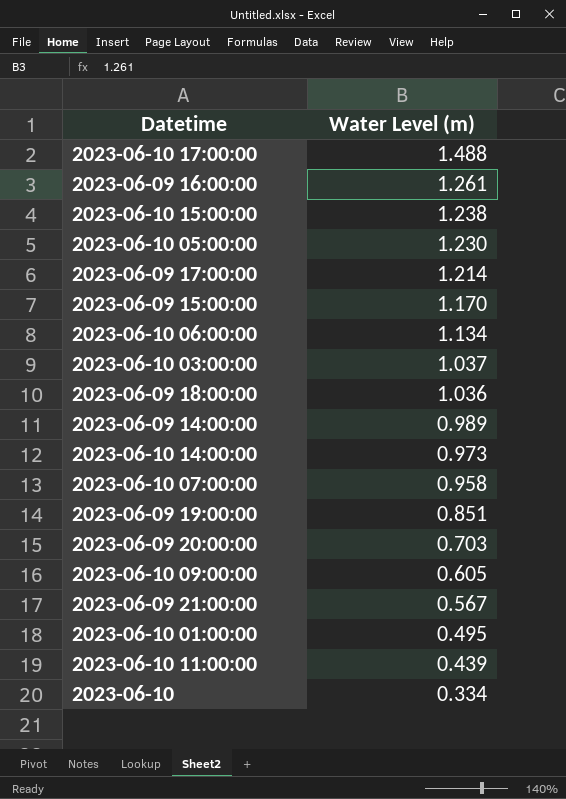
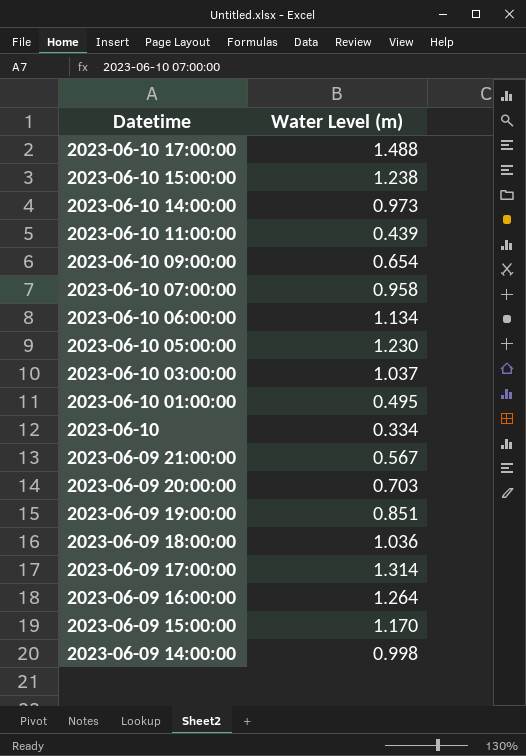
row order: Water Level (m) descending -> Datetime descending
2023-06-10 09:00:00 | Water Level (m): 0.605 -> 0.654
2023-06-09 17:00:00 | Water Level (m): 1.214 -> 1.314
2023-06-09 16:00:00 | Water Level (m): 1.261 -> 1.264
2023-06-09 14:00:00 | Water Level (m): 0.989 -> 0.998

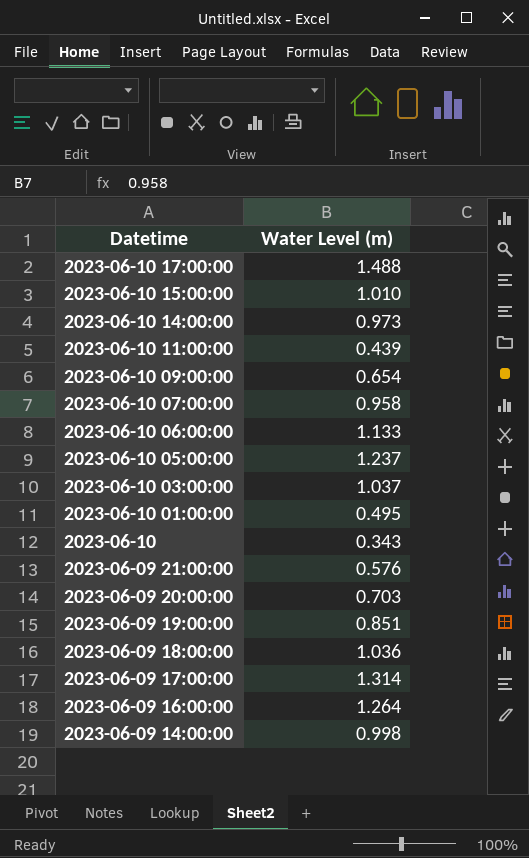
row 2023-06-09 15:00:00: 1.170 -> none
2023-06-10 15:00:00 | Water Level (m): 1.238 -> 1.010
2023-06-10 06:00:00 | Water Level (m): 1.134 -> 1.133
2023-06-10 05:00:00 | Water Level (m): 1.230 -> 1.237
2023-06-10 | Water Level (m): 0.334 -> 0.343
2023-06-09 21:00:00 | Water Level (m): 0.567 -> 0.576

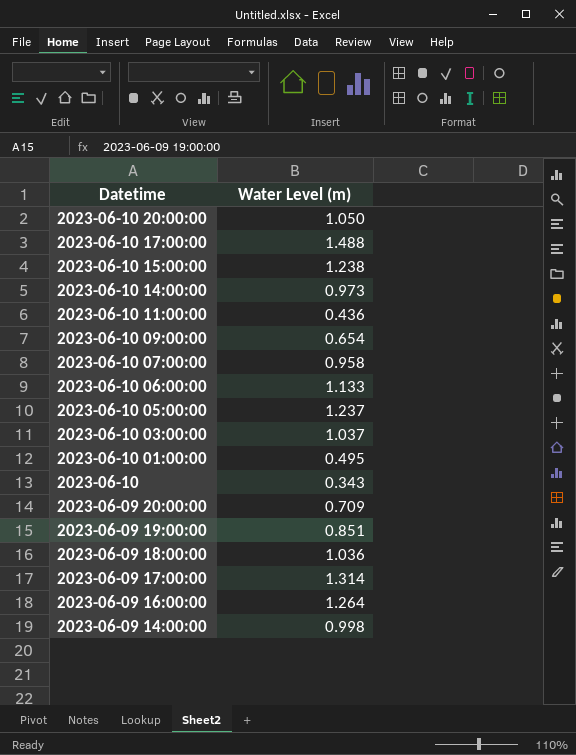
row 2023-06-09 21:00:00: 0.576 -> none
row 2023-06-10 20:00:00: none -> 1.050
2023-06-10 15:00:00 | Water Level (m): 1.010 -> 1.238
2023-06-10 11:00:00 | Water Level (m): 0.439 -> 0.436
2023-06-09 20:00:00 | Water Level (m): 0.703 -> 0.709

